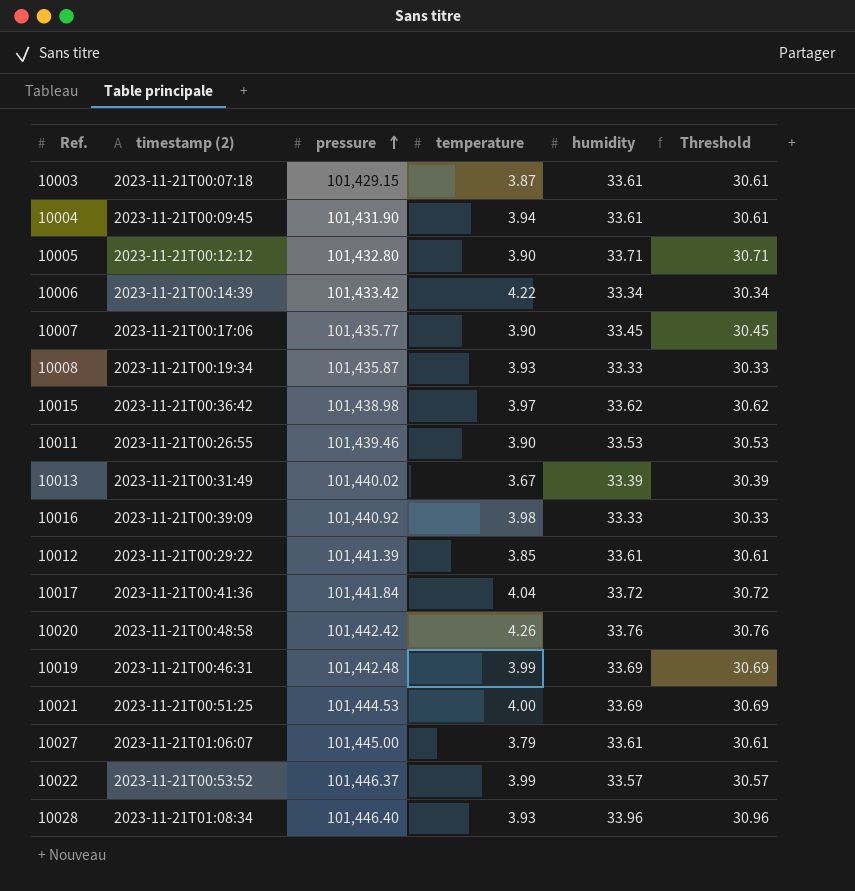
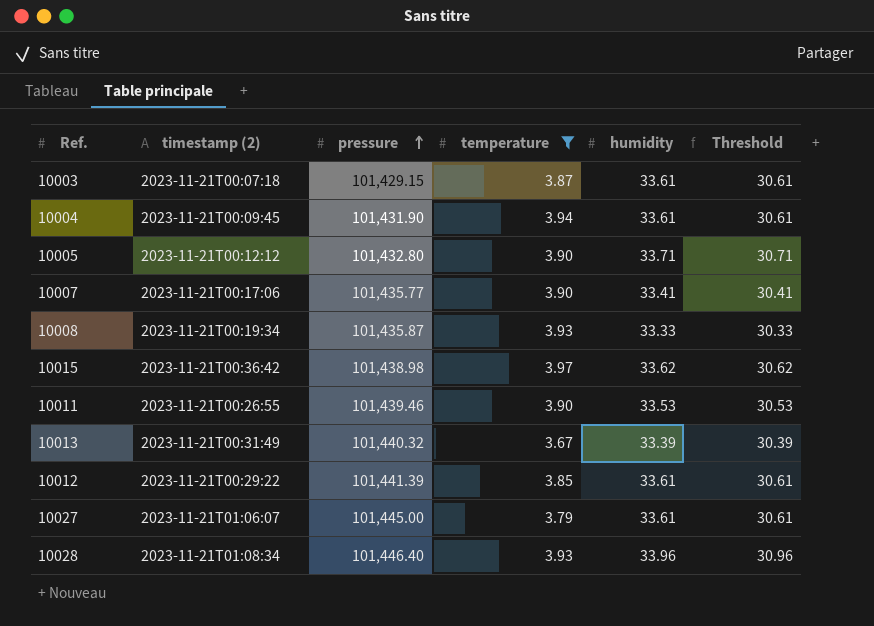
filter: none -> temperature <= 3.97
10007 | humidity: 33.45 -> 33.41
10007 | Threshold: 30.45 -> 30.41
10013 | pressure: 101,440.02 -> 101,440.32

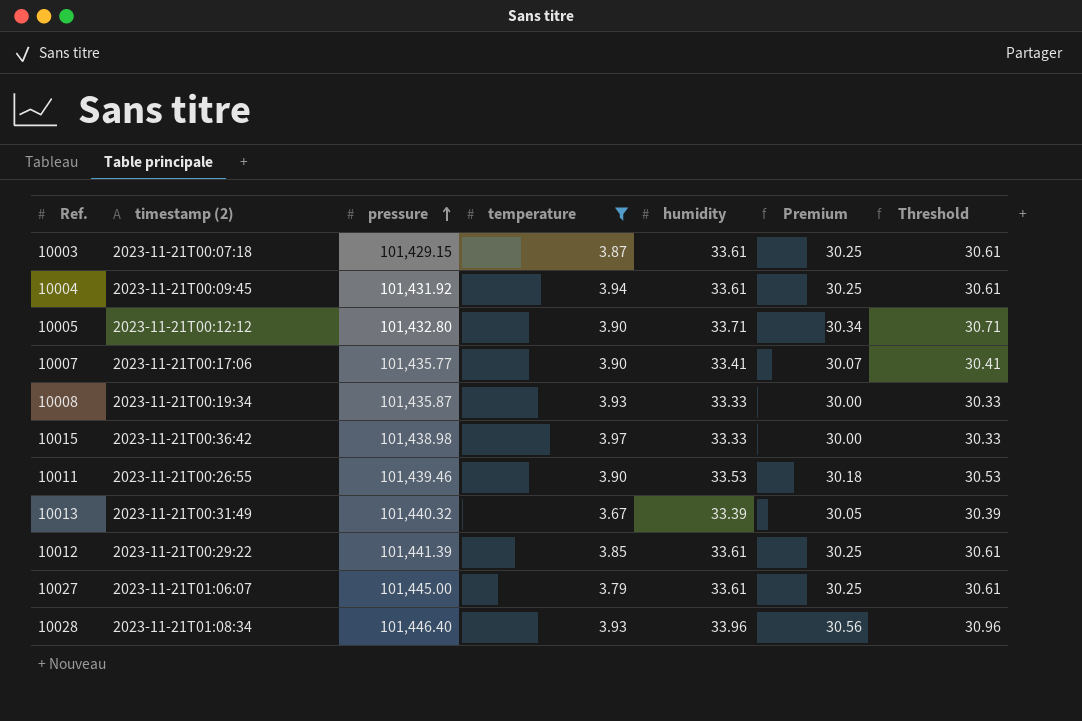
column Premium | formula: none -> [humidity] * 0.9
10004 | pressure: 101,431.90 -> 101,431.92
10015 | humidity: 33.62 -> 33.33
10015 | Threshold: 30.62 -> 30.33

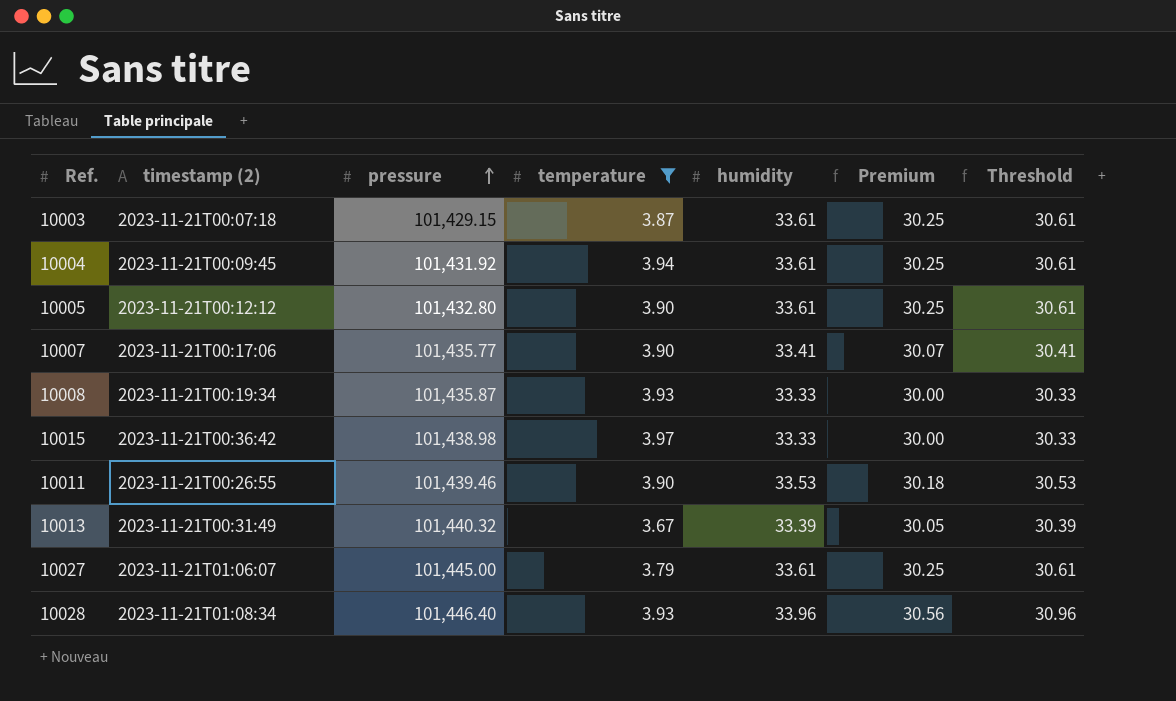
row 10012: 2023-11-21T00:29:22 | 101,441.39 | 3.85 | 33.61 | 30.25 | 30.61 -> none
10005 | humidity: 33.71 -> 33.61
10005 | Premium: 30.34 -> 30.25
10005 | Threshold: 30.71 -> 30.61

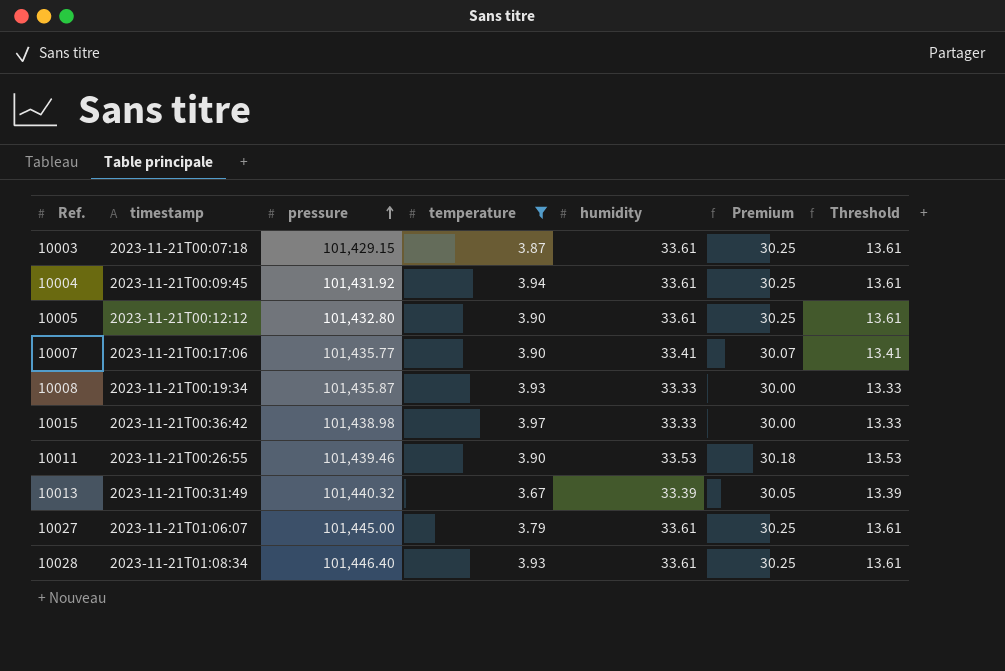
column name: timestamp (2) -> timestamp
column Threshold | formula: [humidity] - 3 -> [humidity] - 20
10028 | humidity: 33.96 -> 33.61
10028 | Premium: 30.56 -> 30.25

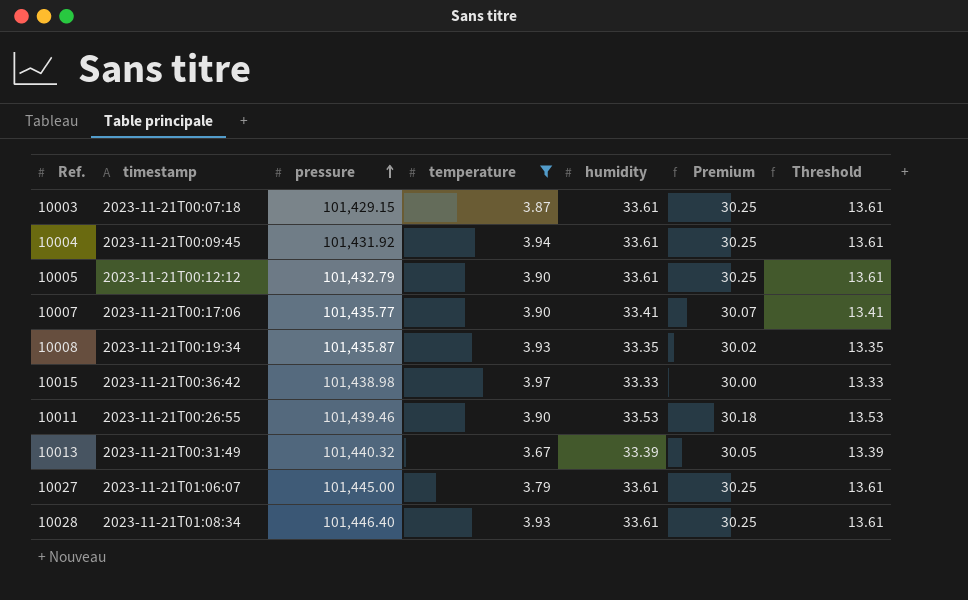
10005 | pressure: 101,432.80 -> 101,432.79
10008 | humidity: 33.33 -> 33.35
10008 | Premium: 30.00 -> 30.02
10008 | Threshold: 13.33 -> 13.35

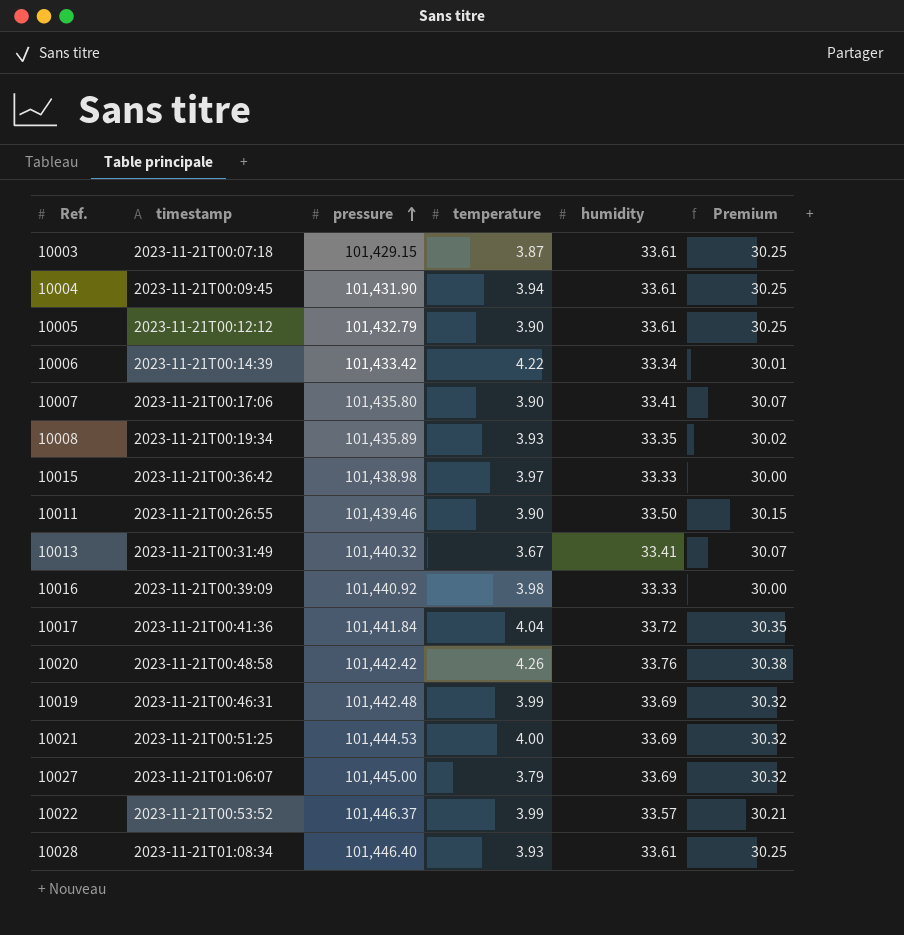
filter: temperature <= 3.97 -> none
column Threshold | formula: [humidity] - 20 -> none
10004 | pressure: 101,431.92 -> 101,431.90
10007 | pressure: 101,435.77 -> 101,435.80
10008 | pressure: 101,435.87 -> 101,435.89
10011 | humidity: 33.53 -> 33.50
10011 | Premium: 30.18 -> 30.15
10013 | humidity: 33.39 -> 33.41
10013 | Premium: 30.05 -> 30.07
10027 | humidity: 33.61 -> 33.69
10027 | Premium: 30.25 -> 30.32

